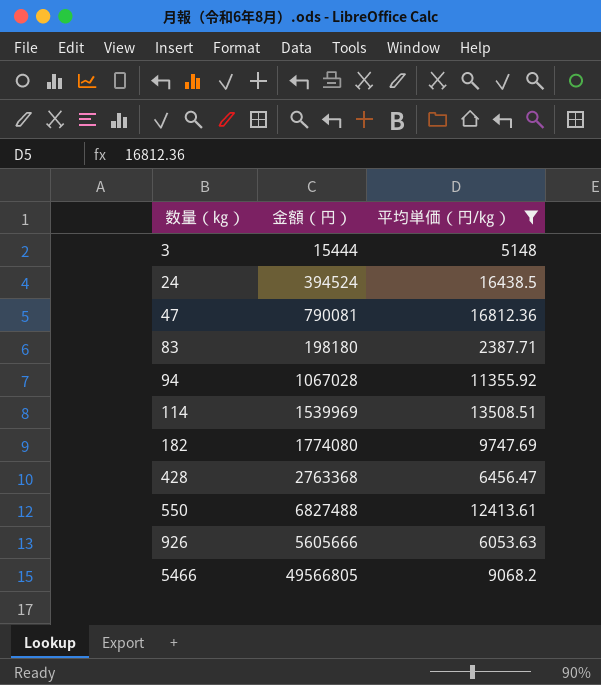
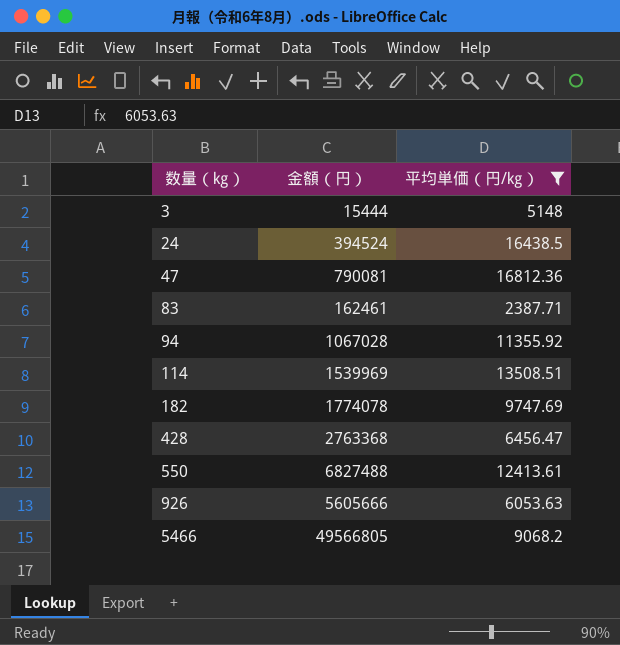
83 | 金額（円）: 198180 -> 162461
182 | 金額（円）: 1774080 -> 1774078

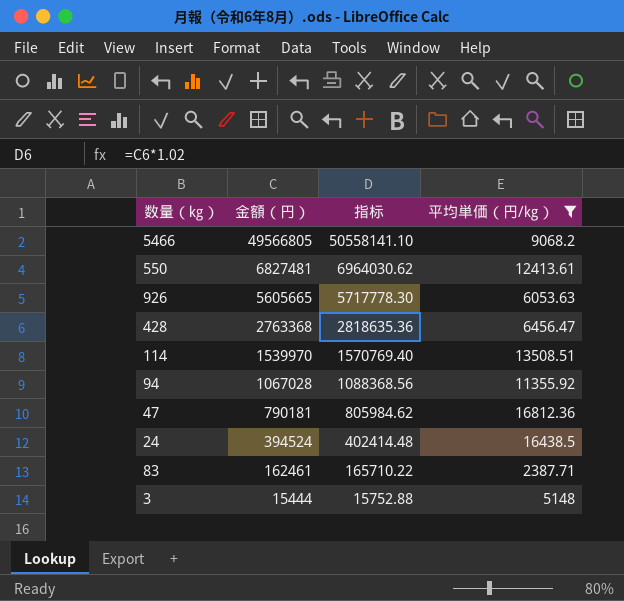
row order: 数量（㎏） ascending -> 金額（円） descending
column 指标 | formula: none -> [金額（円）] * 1.02
row 182: 1774078 | 9747.69 -> none
550 | 金額（円）: 6827488 -> 6827481
926 | 金額（円）: 5605666 -> 5605665
114 | 金額（円）: 1539969 -> 1539970
47 | 金額（円）: 790081 -> 790181

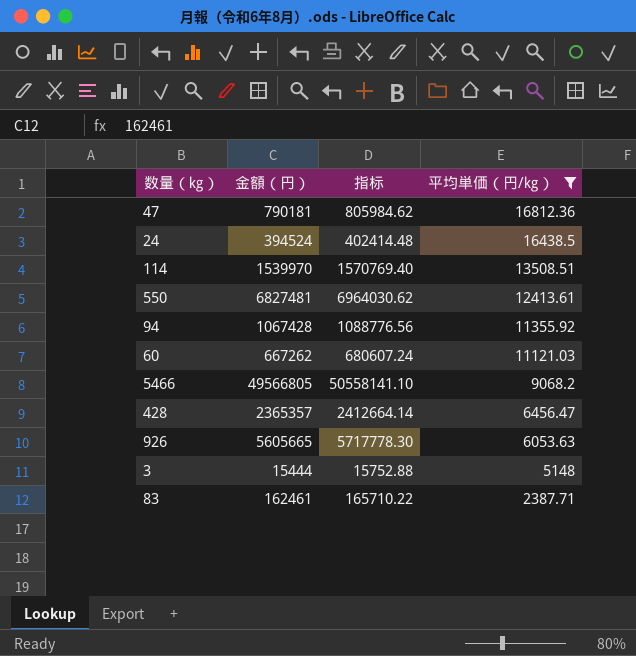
row order: 金額（円） descending -> 平均単価（円/㎏） descending
94 | 金額（円）: 1067028 -> 1067428
94 | 指标: 1088368.56 -> 1088776.56
row 60: none -> 667262 | 680607.24 | 11121.03
428 | 金額（円）: 2763368 -> 2365357
428 | 指标: 2818635.36 -> 2412664.14

